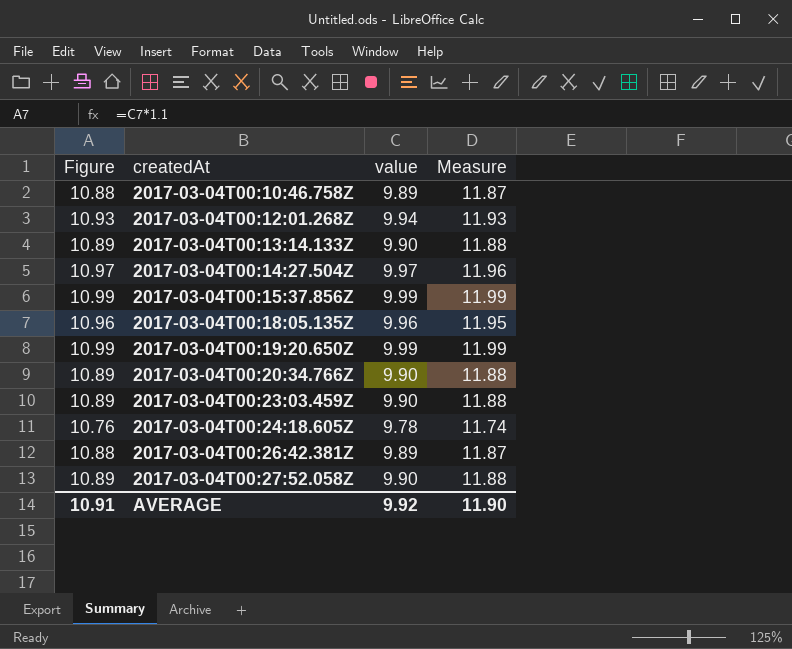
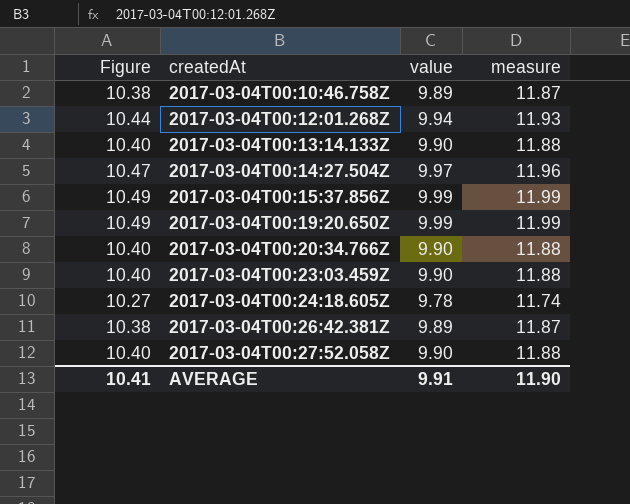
column Figure | formula: [value] * 1.1 -> [value] * 1.05
column name: Measure -> measure
row 2017-03-04T00:18:05.135Z: 10.96 | 9.96 | 11.95 -> none
AVERAGE | Figure: 10.91 -> 10.41
AVERAGE | value: 9.92 -> 9.91

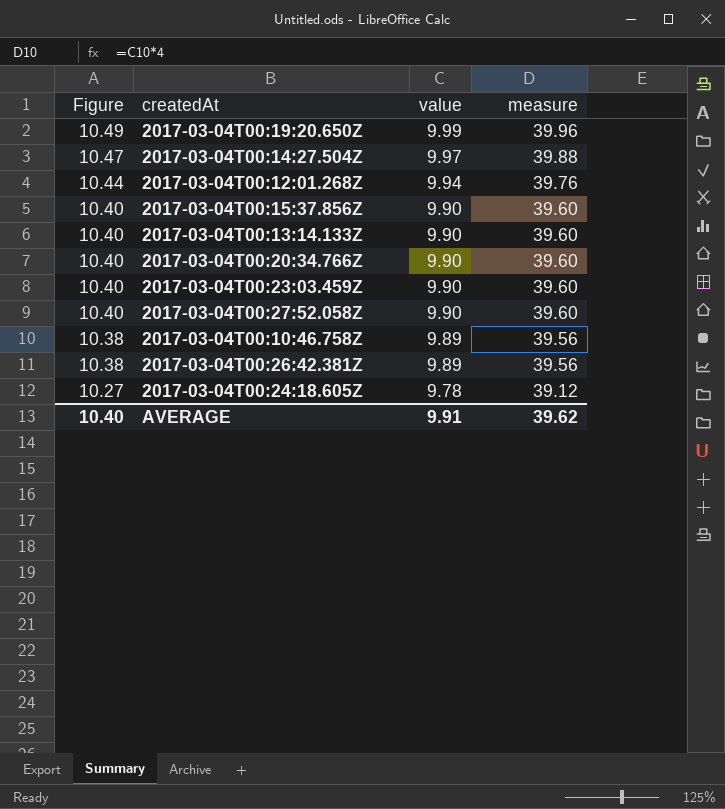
row order: createdAt ascending -> Figure descending
column measure | formula: [value] * 1.2 -> [value] * 4
2017-03-04T00:15:37.856Z | Figure: 10.49 -> 10.40
2017-03-04T00:15:37.856Z | value: 9.99 -> 9.90
AVERAGE | Figure: 10.41 -> 10.40
AVERAGE | measure: 11.90 -> 39.62

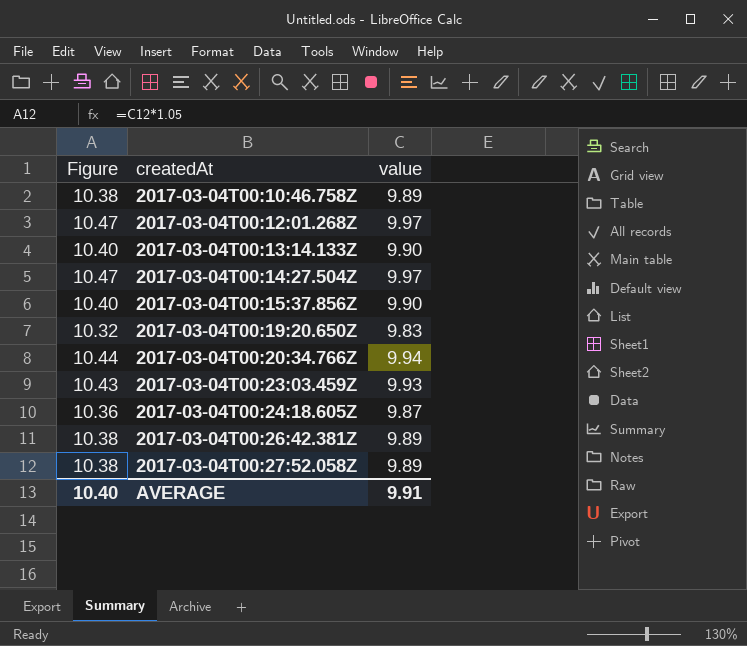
row order: Figure descending -> createdAt ascending
column measure | formula: [value] * 4 -> none
2017-03-04T00:12:01.268Z | Figure: 10.44 -> 10.47
2017-03-04T00:12:01.268Z | value: 9.94 -> 9.97
2017-03-04T00:19:20.650Z | Figure: 10.49 -> 10.32
2017-03-04T00:19:20.650Z | value: 9.99 -> 9.83
2017-03-04T00:20:34.766Z | Figure: 10.40 -> 10.44
2017-03-04T00:20:34.766Z | value: 9.90 -> 9.94
2017-03-04T00:23:03.459Z | Figure: 10.40 -> 10.43
2017-03-04T00:23:03.459Z | value: 9.90 -> 9.93
2017-03-04T00:24:18.605Z | Figure: 10.27 -> 10.36
2017-03-04T00:24:18.605Z | value: 9.78 -> 9.87
2017-03-04T00:27:52.058Z | Figure: 10.40 -> 10.38
2017-03-04T00:27:52.058Z | value: 9.90 -> 9.89

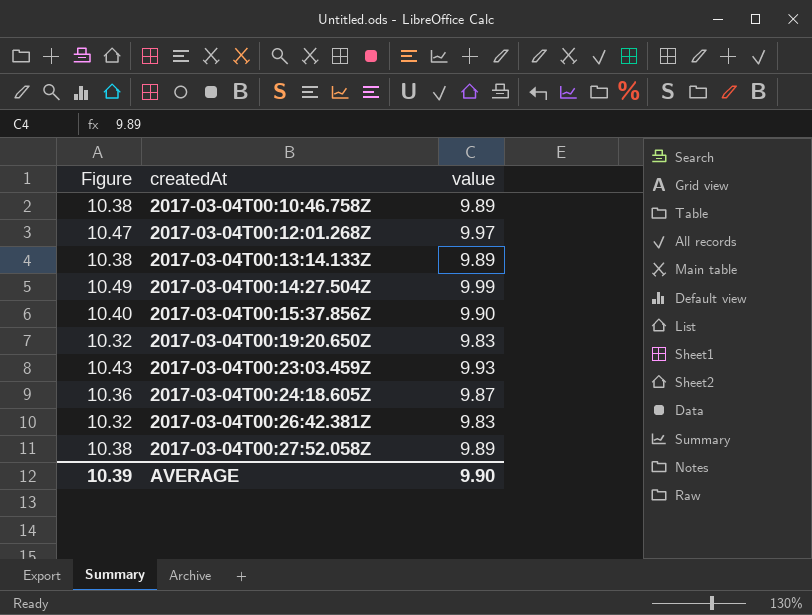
row 2017-03-04T00:20:34.766Z: 10.44 | 9.94 -> none
2017-03-04T00:13:14.133Z | Figure: 10.40 -> 10.38
2017-03-04T00:13:14.133Z | value: 9.90 -> 9.89
2017-03-04T00:14:27.504Z | Figure: 10.47 -> 10.49
2017-03-04T00:14:27.504Z | value: 9.97 -> 9.99
2017-03-04T00:26:42.381Z | Figure: 10.38 -> 10.32
2017-03-04T00:26:42.381Z | value: 9.89 -> 9.83
AVERAGE | Figure: 10.40 -> 10.39
AVERAGE | value: 9.91 -> 9.90

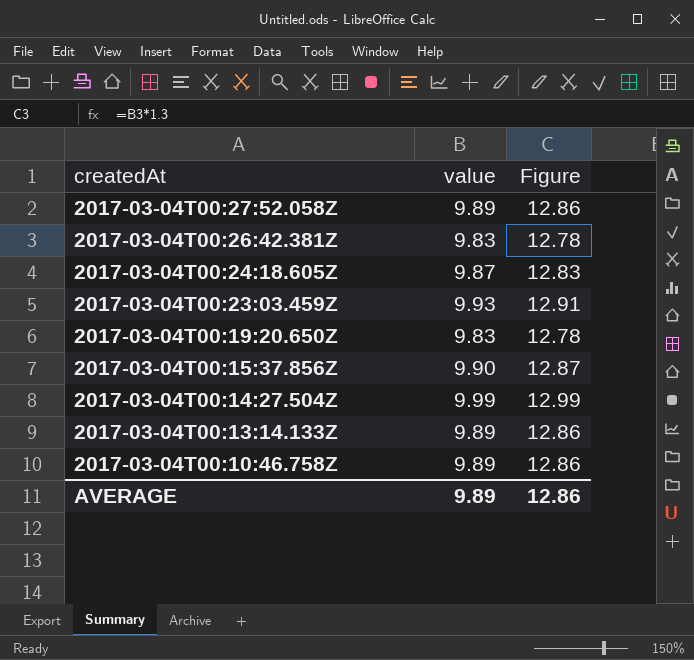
row order: createdAt ascending -> createdAt descending
column Figure | formula: [value] * 1.05 -> [value] * 1.3
column Figure | position: 1 -> 3
row 2017-03-04T00:12:01.268Z: 10.47 | 9.97 -> none
AVERAGE | value: 9.90 -> 9.89
AVERAGE | Figure: 10.39 -> 12.86

